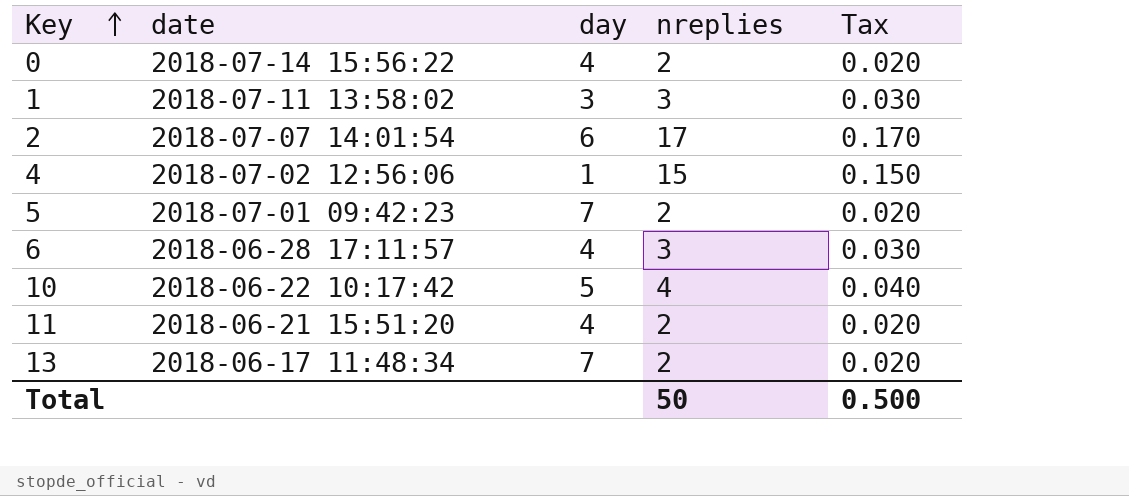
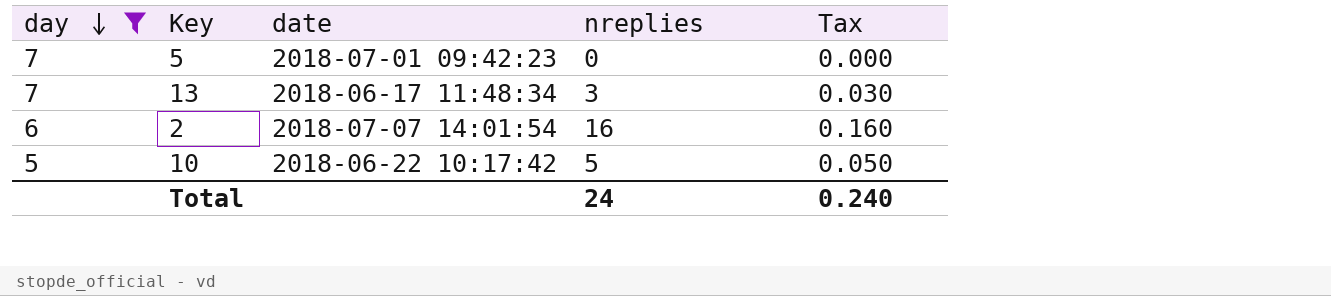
filter: none -> day >= 5
row order: Key ascending -> day descending
column day | position: 3 -> 1
5 | nreplies: 2 -> 0
5 | Tax: 0.020 -> 0.000
13 | nreplies: 2 -> 3
13 | Tax: 0.020 -> 0.030
2 | nreplies: 17 -> 16
2 | Tax: 0.170 -> 0.160
10 | nreplies: 4 -> 5
10 | Tax: 0.040 -> 0.050
Total | nreplies: 50 -> 24
Total | Tax: 0.500 -> 0.240

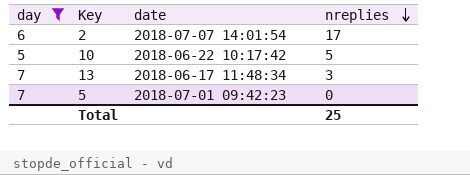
row order: day descending -> nreplies descending
column Tax | formula: [nreplies] * 0.01 -> none
2 | nreplies: 16 -> 17
Total | nreplies: 24 -> 25

